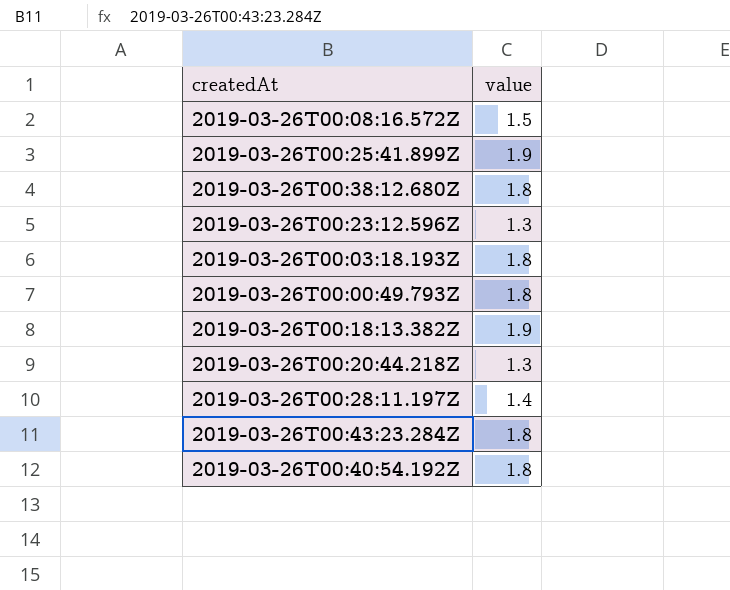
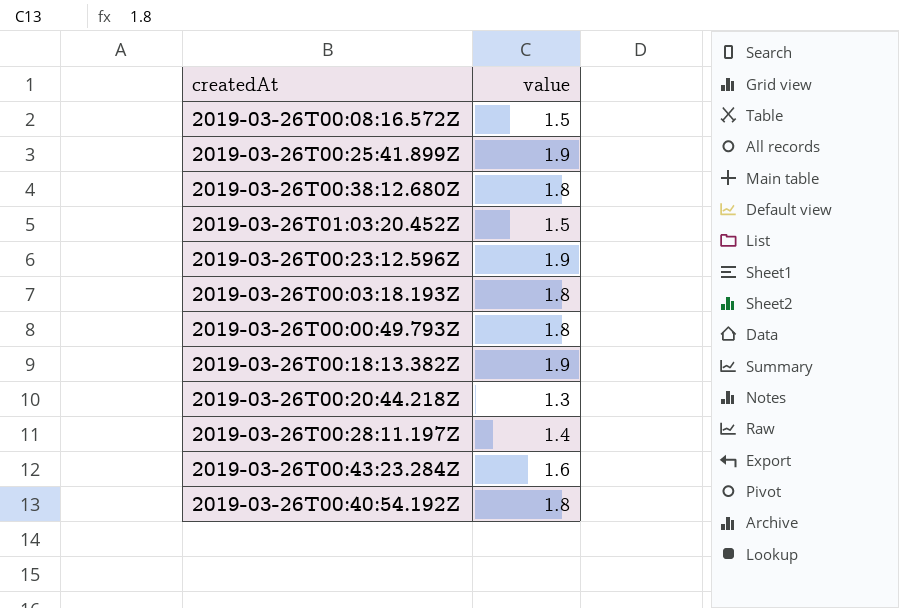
row 2019-03-26T01:03:20.452Z: none -> 1.5
2019-03-26T00:23:12.596Z | value: 1.3 -> 1.9
2019-03-26T00:43:23.284Z | value: 1.8 -> 1.6

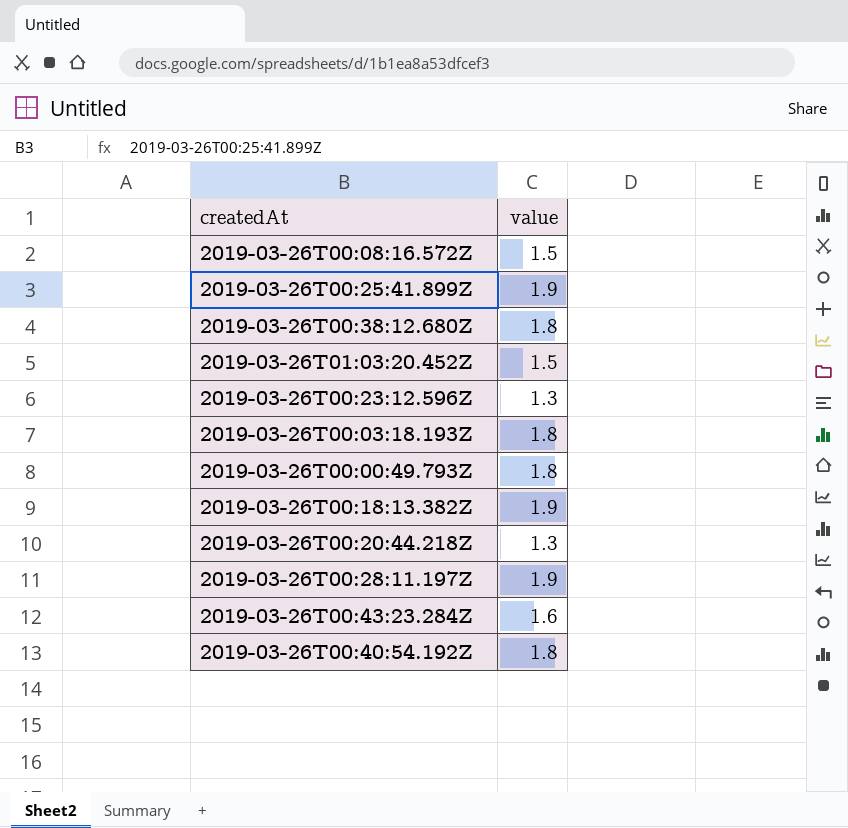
2019-03-26T00:23:12.596Z | value: 1.9 -> 1.3
2019-03-26T00:28:11.197Z | value: 1.4 -> 1.9

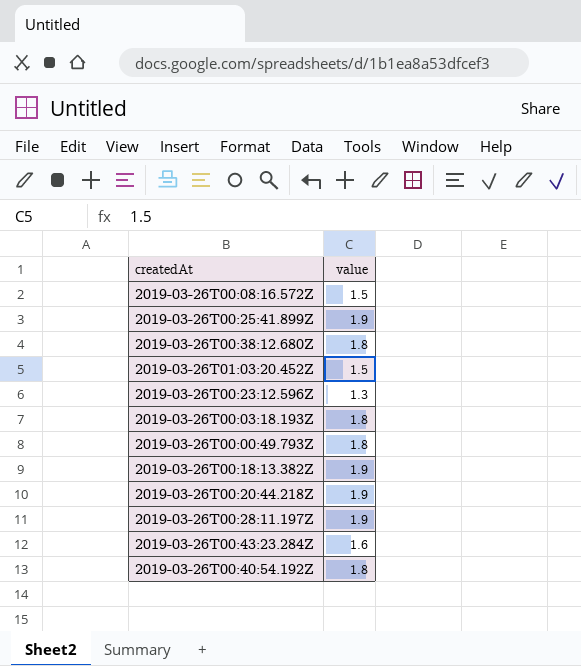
2019-03-26T00:20:44.218Z | value: 1.3 -> 1.9

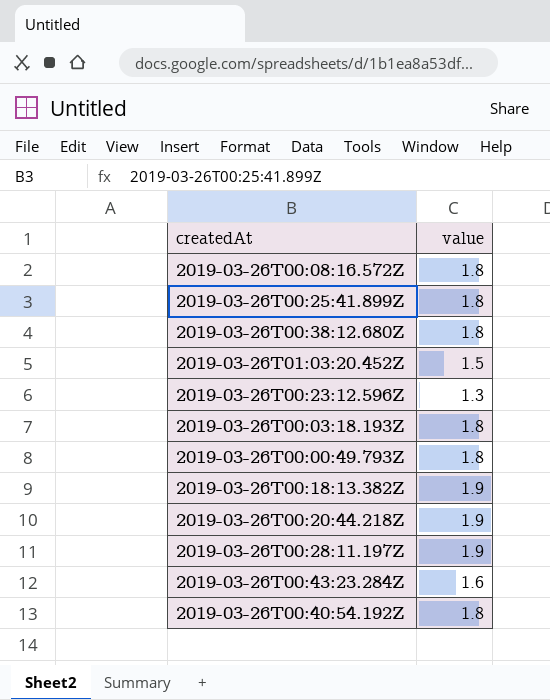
2019-03-26T00:08:16.572Z | value: 1.5 -> 1.8
2019-03-26T00:25:41.899Z | value: 1.9 -> 1.8

